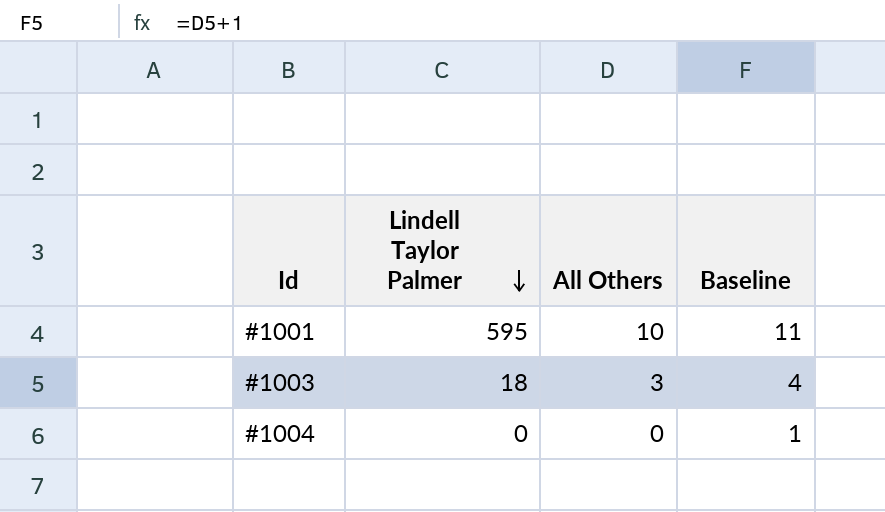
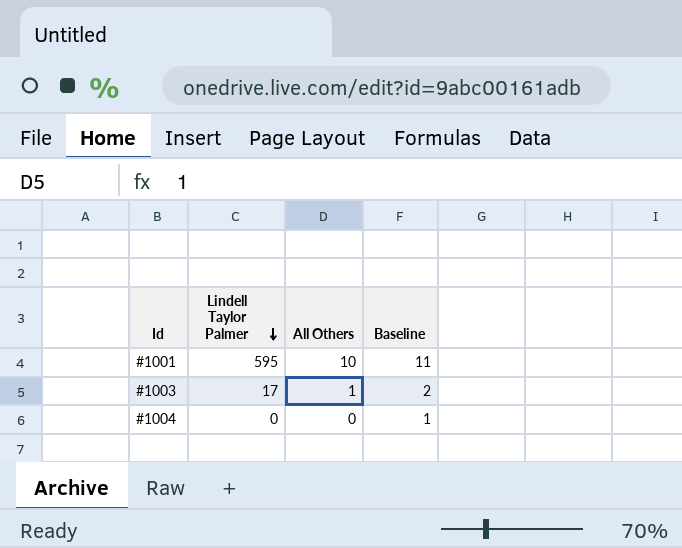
#1003 | Lindell Taylor Palmer: 18 -> 17
#1003 | All Others: 3 -> 1
#1003 | Baseline: 4 -> 2

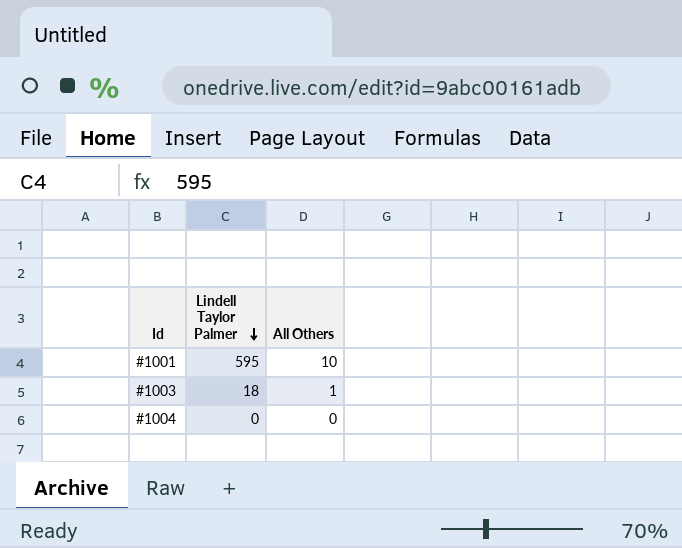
column Baseline | formula: [All Others] + 1 -> none
#1003 | Lindell Taylor Palmer: 17 -> 18

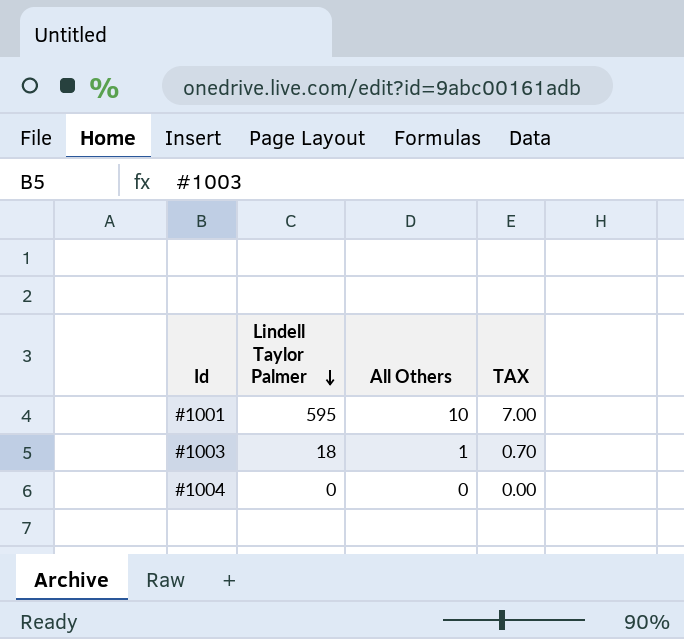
column TAX | formula: none -> [All Others] * 0.7

